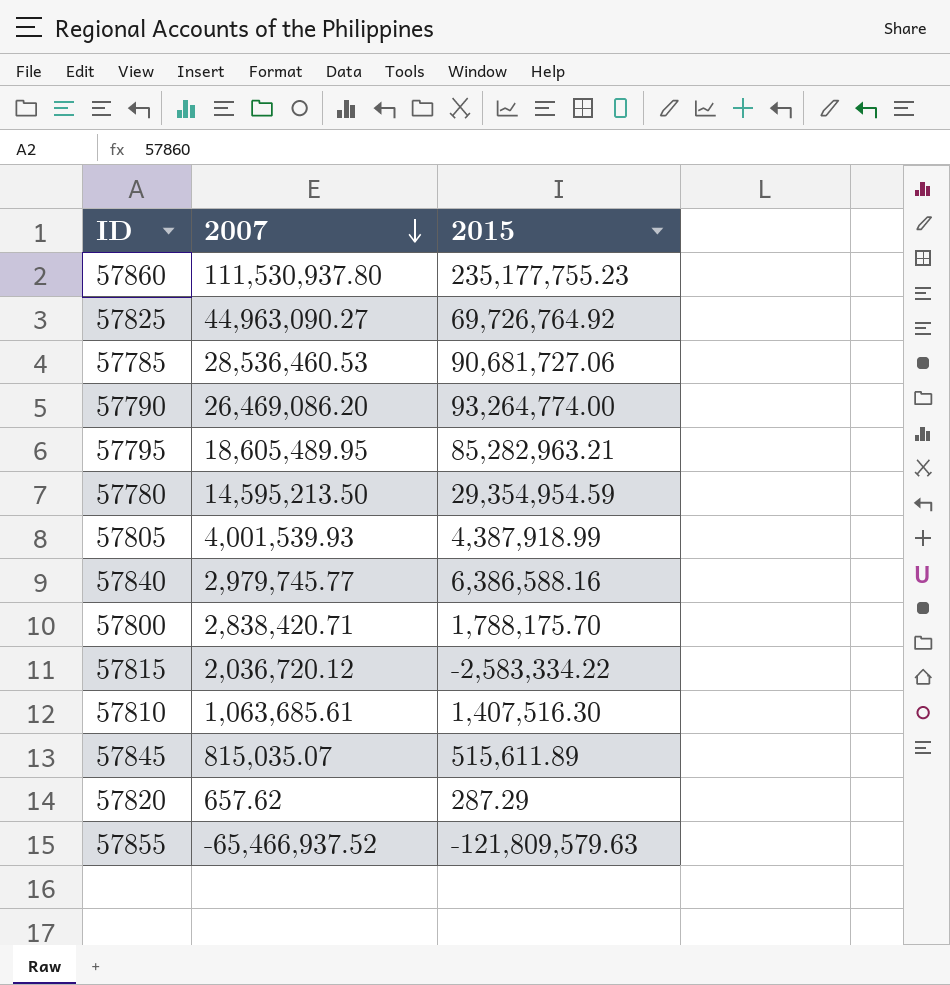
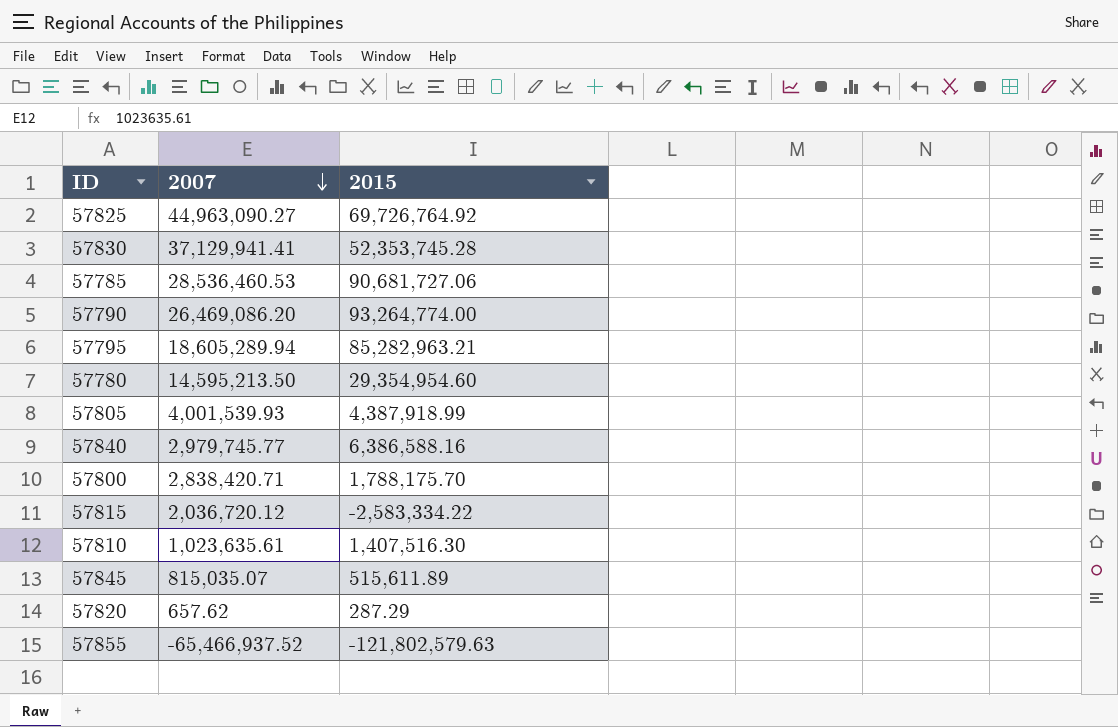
row 57860: 111,530,937.80 | 235,177,755.23 -> none
row 57830: none -> 37,129,941.41 | 52,353,745.28
57795 | 2007: 18,605,489.95 -> 18,605,289.94
57780 | 2015: 29,354,954.59 -> 29,354,954.60
57810 | 2007: 1,063,685.61 -> 1,023,635.61
57855 | 2015: -121,809,579.63 -> -121,802,579.63

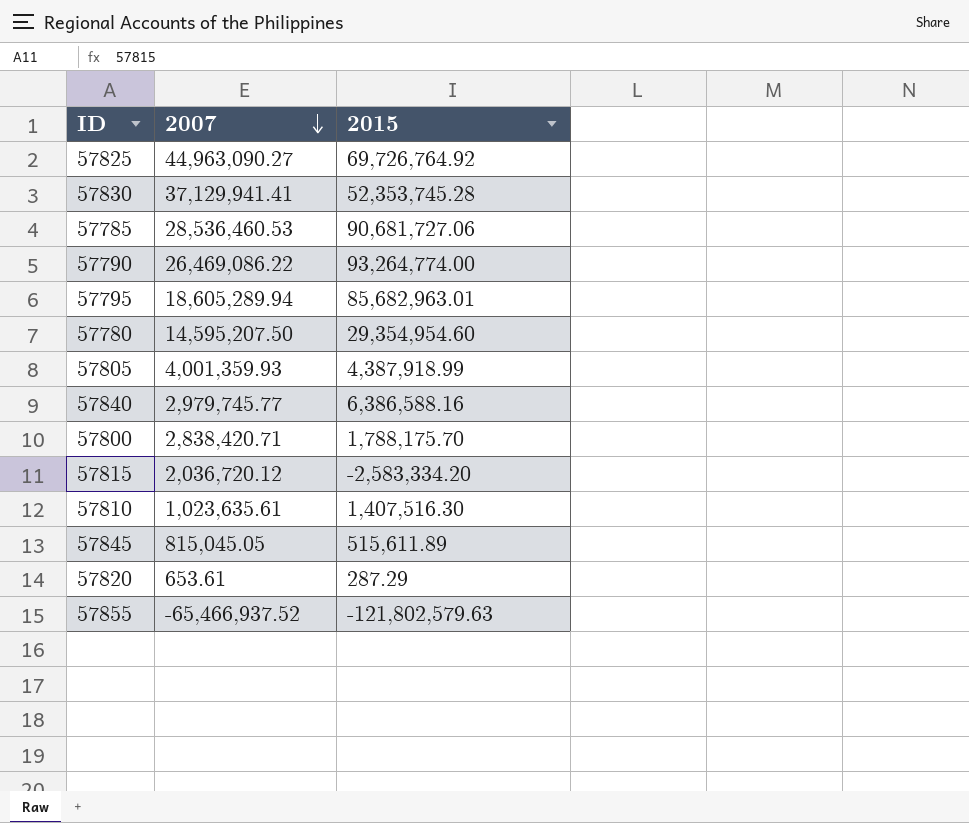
57790 | 2007: 26,469,086.20 -> 26,469,086.22
57795 | 2015: 85,282,963.21 -> 85,682,963.01
57780 | 2007: 14,595,213.50 -> 14,595,207.50
57805 | 2007: 4,001,539.93 -> 4,001,359.93
57815 | 2015: -2,583,334.22 -> -2,583,334.20
57845 | 2007: 815,035.07 -> 815,045.05
57820 | 2007: 657.62 -> 653.61

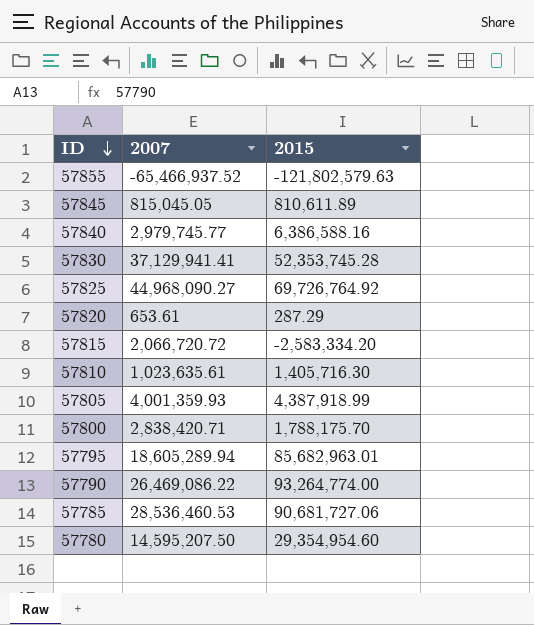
row order: 2007 descending -> ID descending
57845 | 2015: 515,611.89 -> 810,611.89
57825 | 2007: 44,963,090.27 -> 44,968,090.27
57815 | 2007: 2,036,720.12 -> 2,066,720.72
57810 | 2015: 1,407,516.30 -> 1,405,716.30

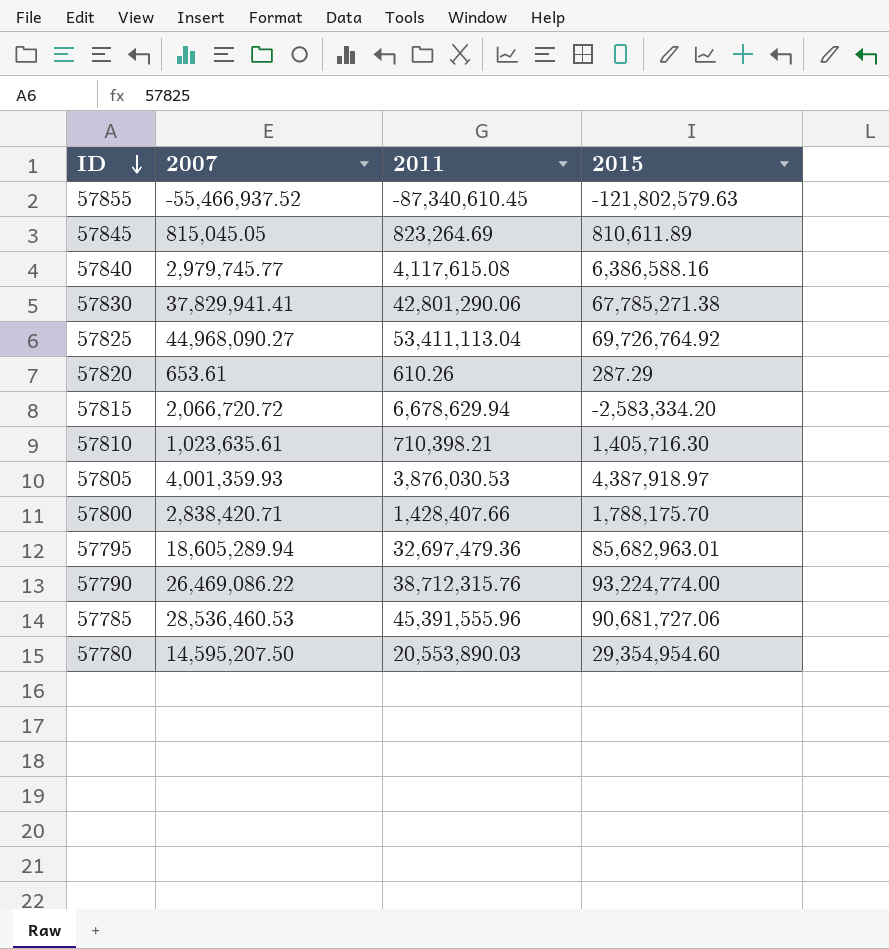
column 2011 | position: none -> 3
57855 | 2007: -65,466,937.52 -> -55,466,937.52
57830 | 2007: 37,129,941.41 -> 37,829,941.41
57830 | 2015: 52,353,745.28 -> 67,785,271.38
57805 | 2015: 4,387,918.99 -> 4,387,918.97
57790 | 2015: 93,264,774.00 -> 93,224,774.00

